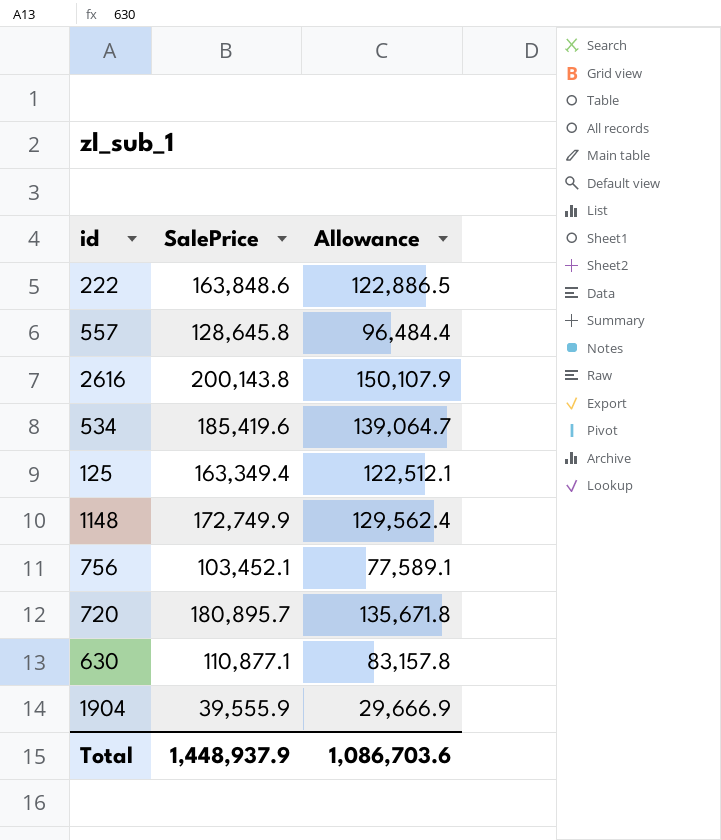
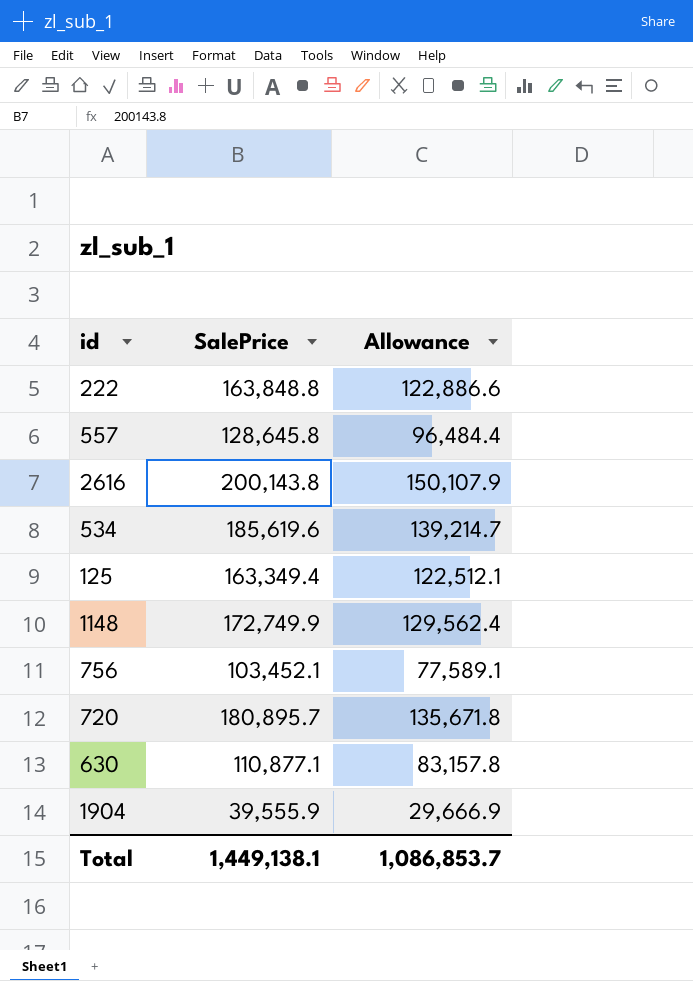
222 | SalePrice: 163,848.6 -> 163,848.8
222 | Allowance: 122,886.5 -> 122,886.6
534 | SalePrice: 185,419.6 -> 185,619.6
534 | Allowance: 139,064.7 -> 139,214.7
Total | SalePrice: 1,448,937.9 -> 1,449,138.1
Total | Allowance: 1,086,703.6 -> 1,086,853.7

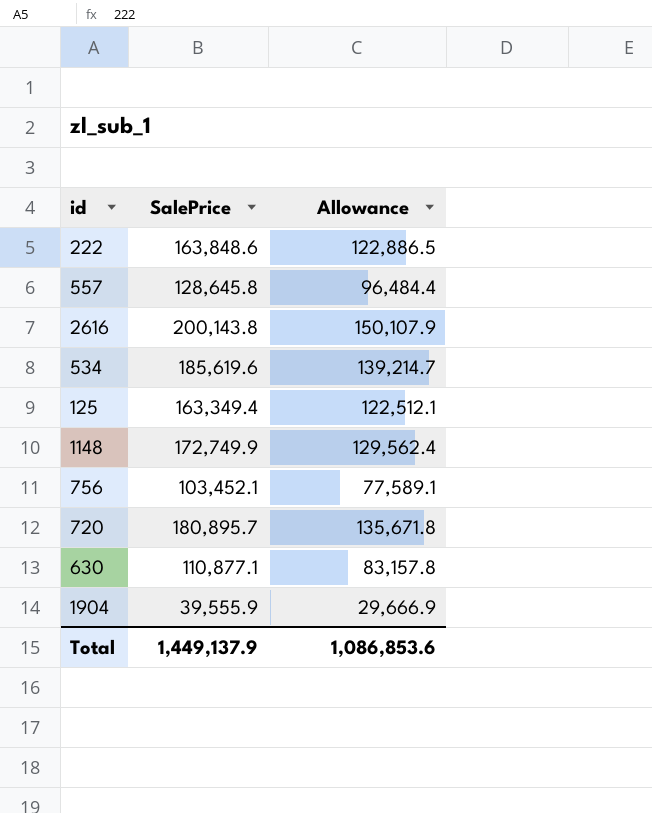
222 | SalePrice: 163,848.8 -> 163,848.6
222 | Allowance: 122,886.6 -> 122,886.5
Total | SalePrice: 1,449,138.1 -> 1,449,137.9
Total | Allowance: 1,086,853.7 -> 1,086,853.6

